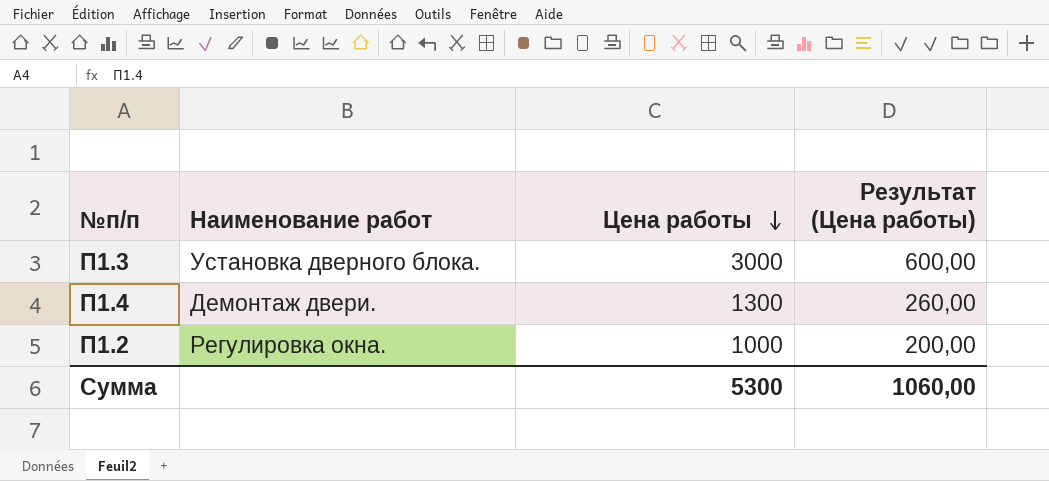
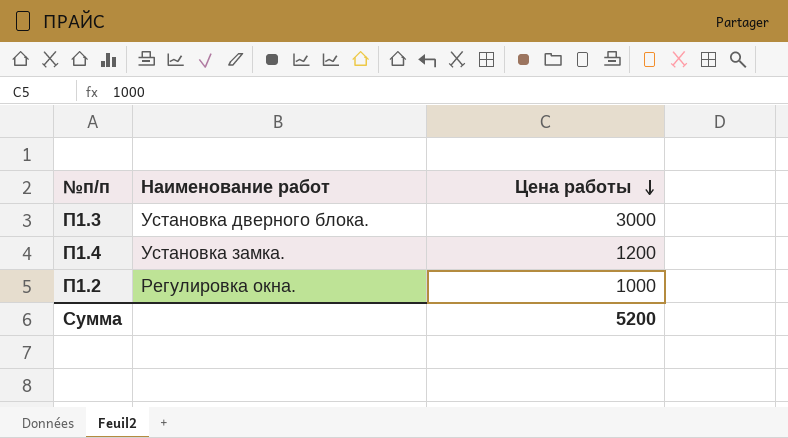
column Результат (Цена работы) | formula: [Цена работы] * 0,2 -> none
П1.4 | Наименование работ: Демонтаж двери. -> Установка замка.
П1.4 | Цена работы: 1300 -> 1200
Сумма | Цена работы: 5300 -> 5200

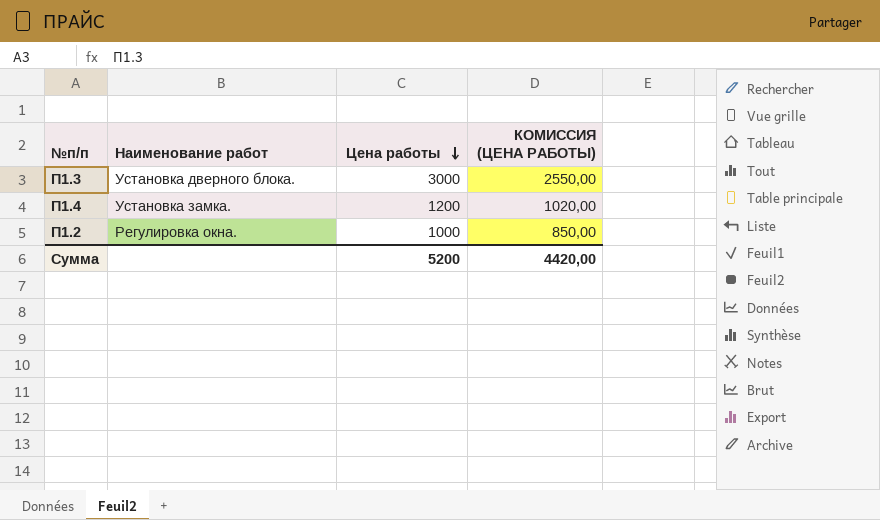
column КОМИССИЯ (ЦЕНА РАБОТЫ) | formula: none -> [Цена работы] * 0,85

